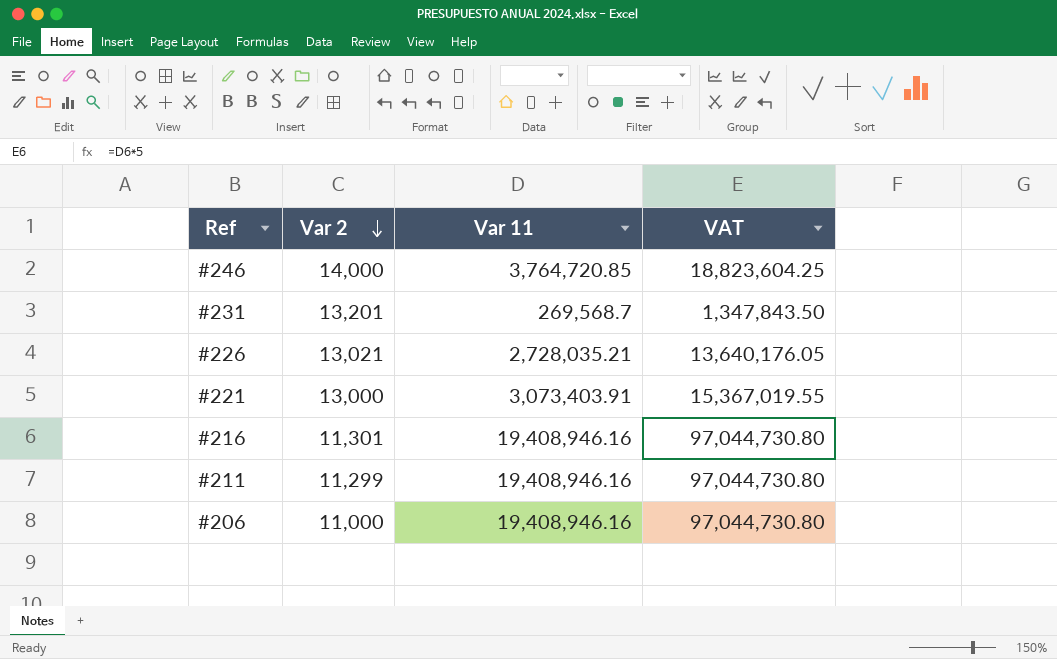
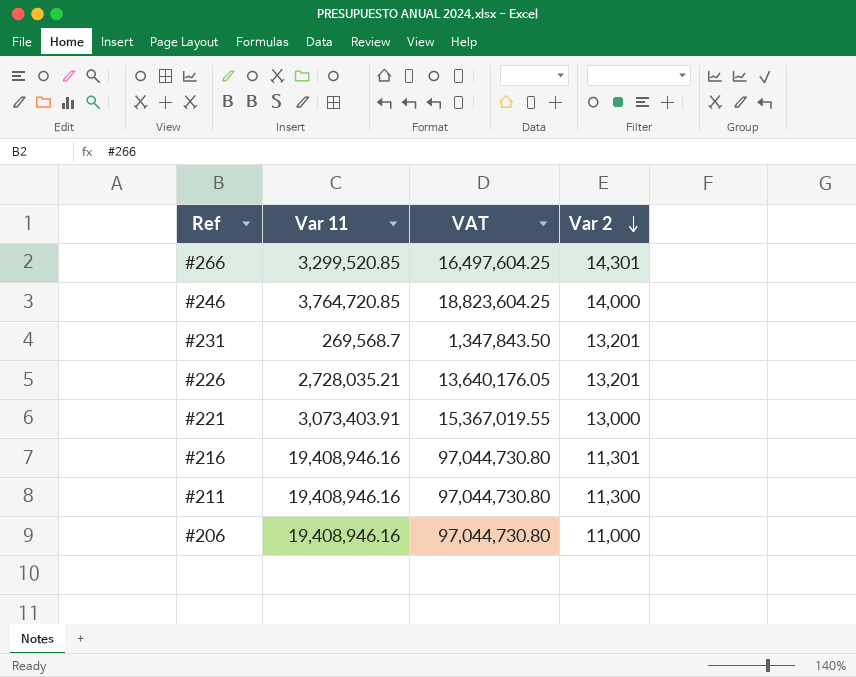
column Var 2 | position: 2 -> 4
row #266: none -> 3,299,520.85 | 16,497,604.25 | 14,301
#226 | Var 2: 13,021 -> 13,201
#211 | Var 2: 11,299 -> 11,300

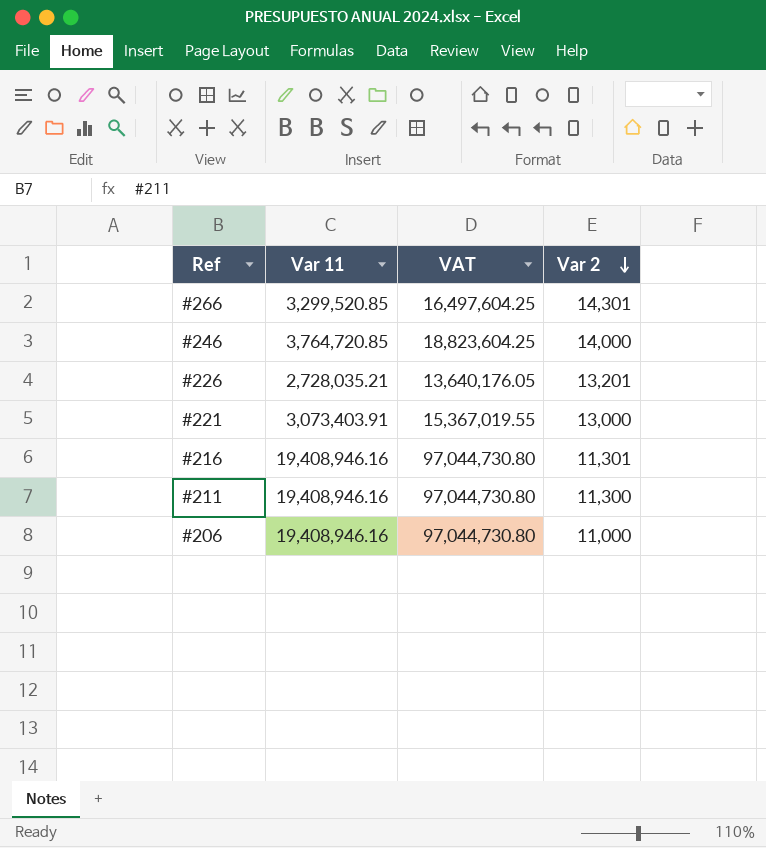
row #231: 269,568.7 | 1,347,843.50 | 13,201 -> none

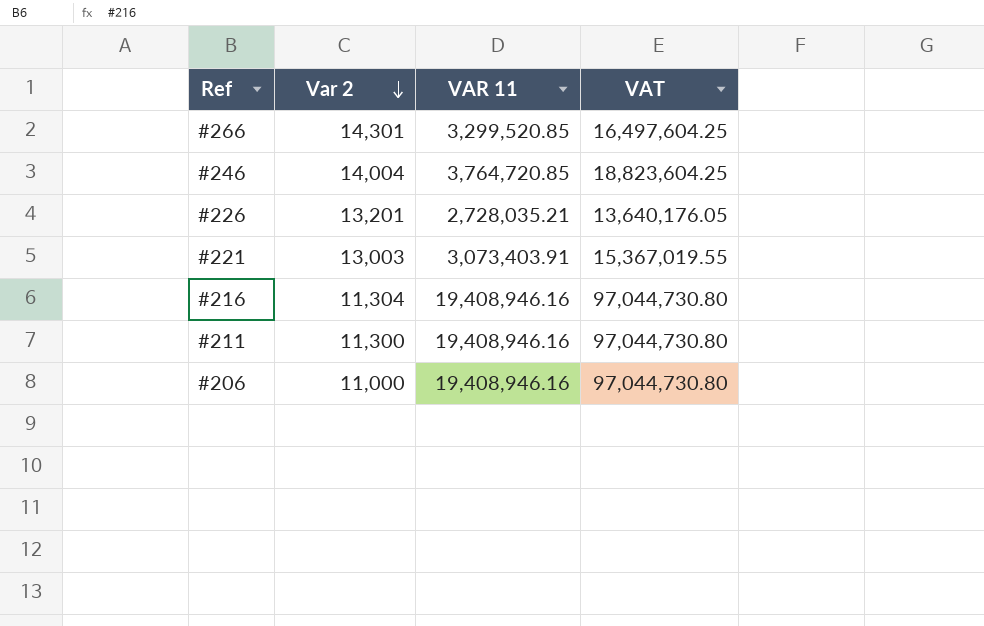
column Var 2 | position: 4 -> 2
column name: Var 11 -> VAR 11
#246 | Var 2: 14,000 -> 14,004
#221 | Var 2: 13,000 -> 13,003
#216 | Var 2: 11,301 -> 11,304

